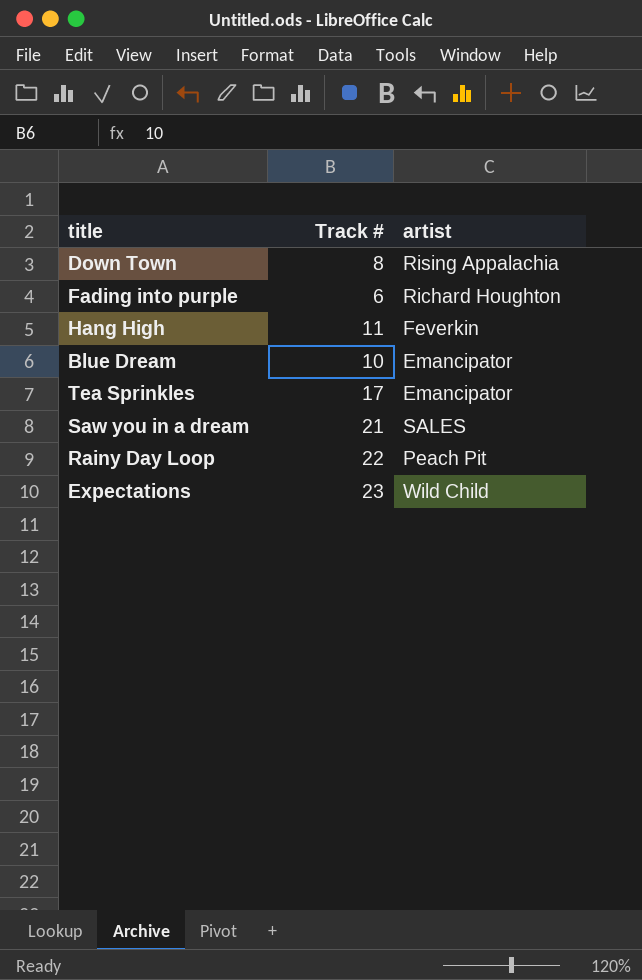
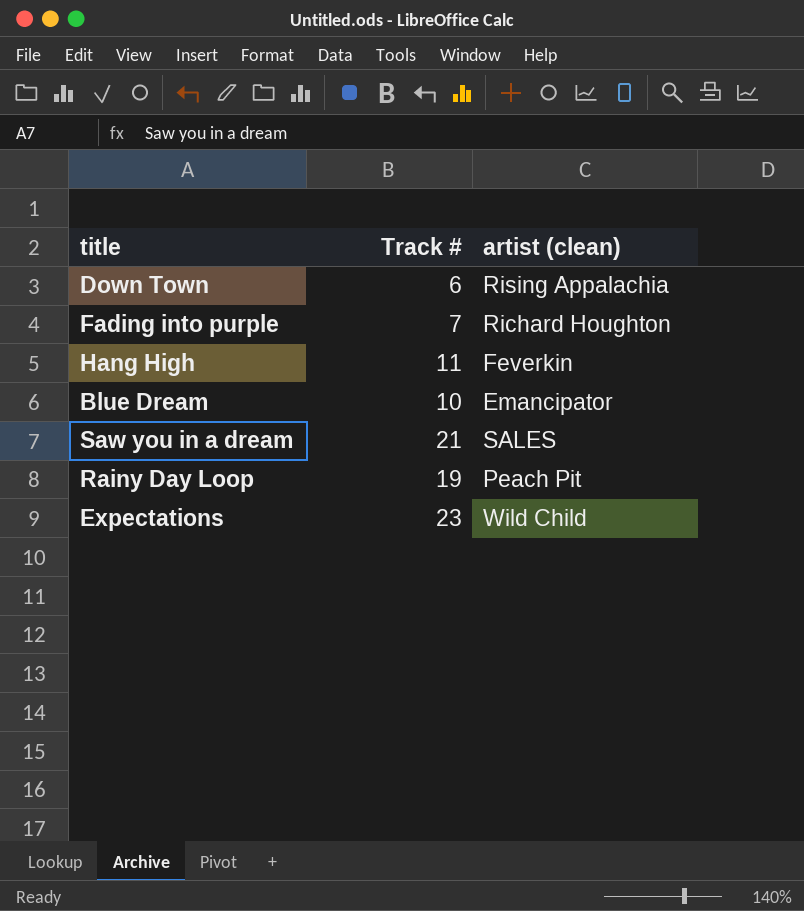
column name: artist -> artist (clean)
row Tea Sprinkles: 17 | Emancipator -> none
Down Town | Track #: 8 -> 6
Fading into purple | Track #: 6 -> 7
Rainy Day Loop | Track #: 22 -> 19

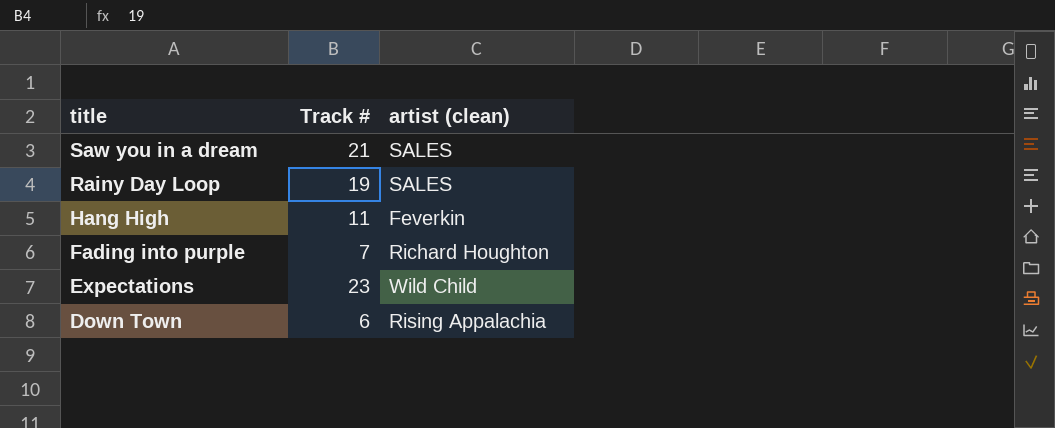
row order: none -> title descending
row Blue Dream: 10 | Emancipator -> none
Rainy Day Loop | artist (clean): Peach Pit -> SALES

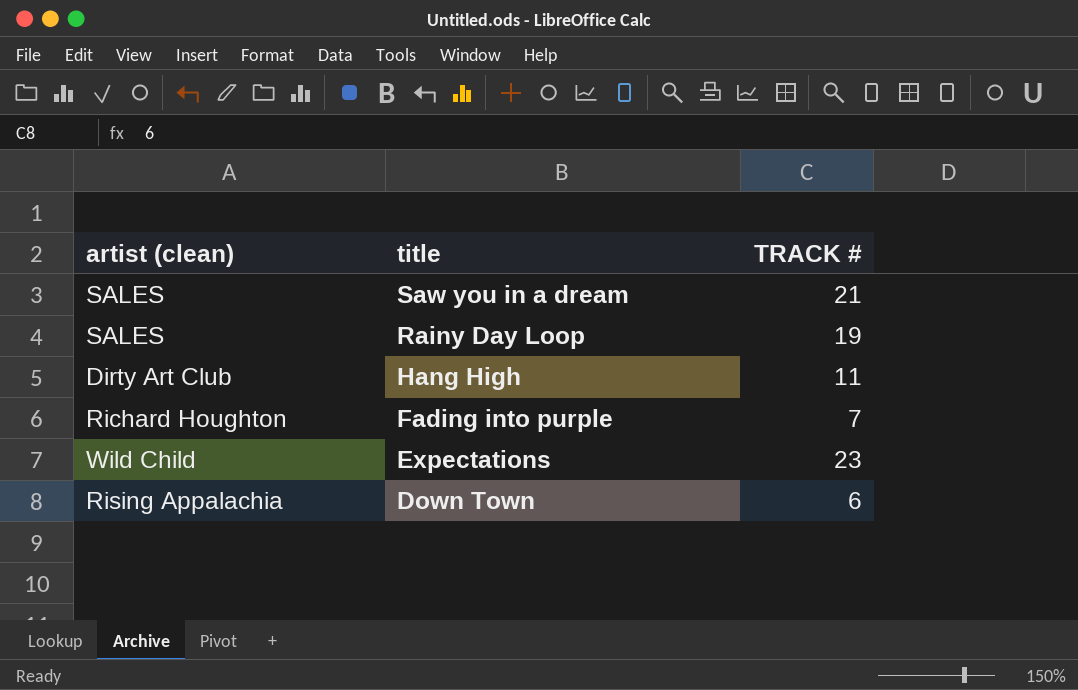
column artist (clean) | position: 3 -> 1
column name: Track # -> TRACK #
Hang High | artist (clean): Feverkin -> Dirty Art Club

